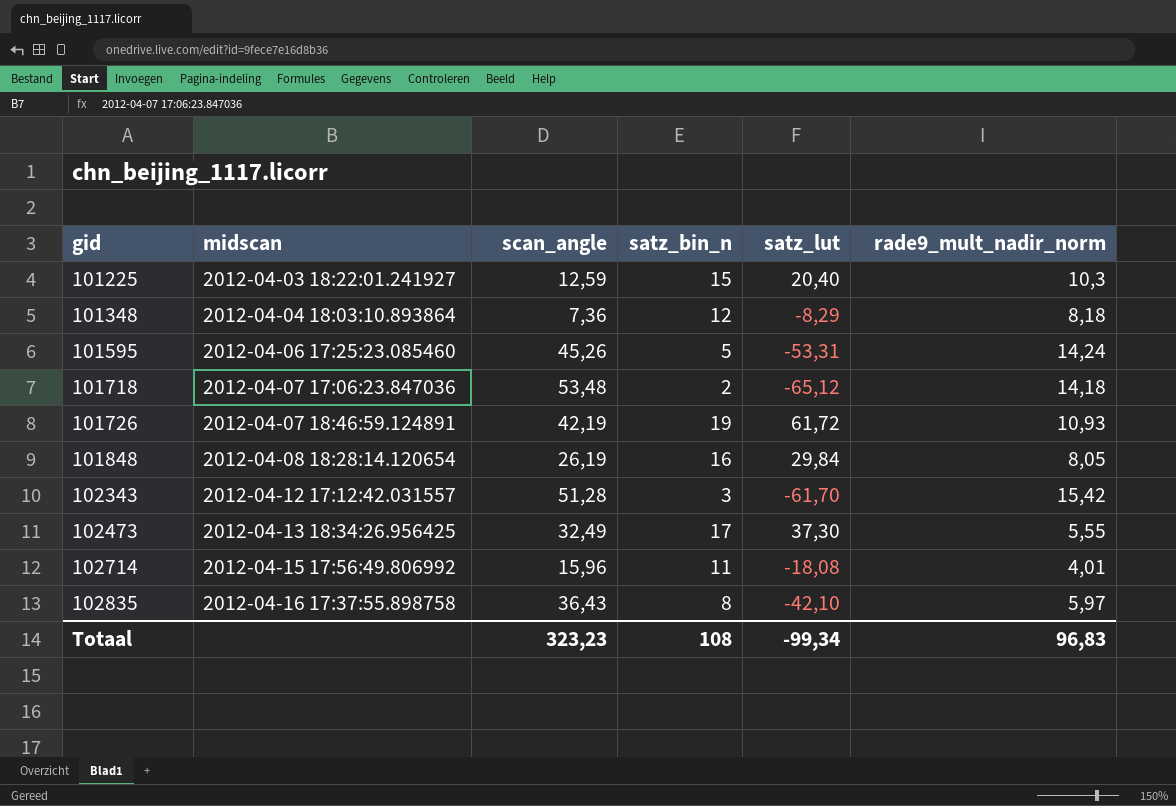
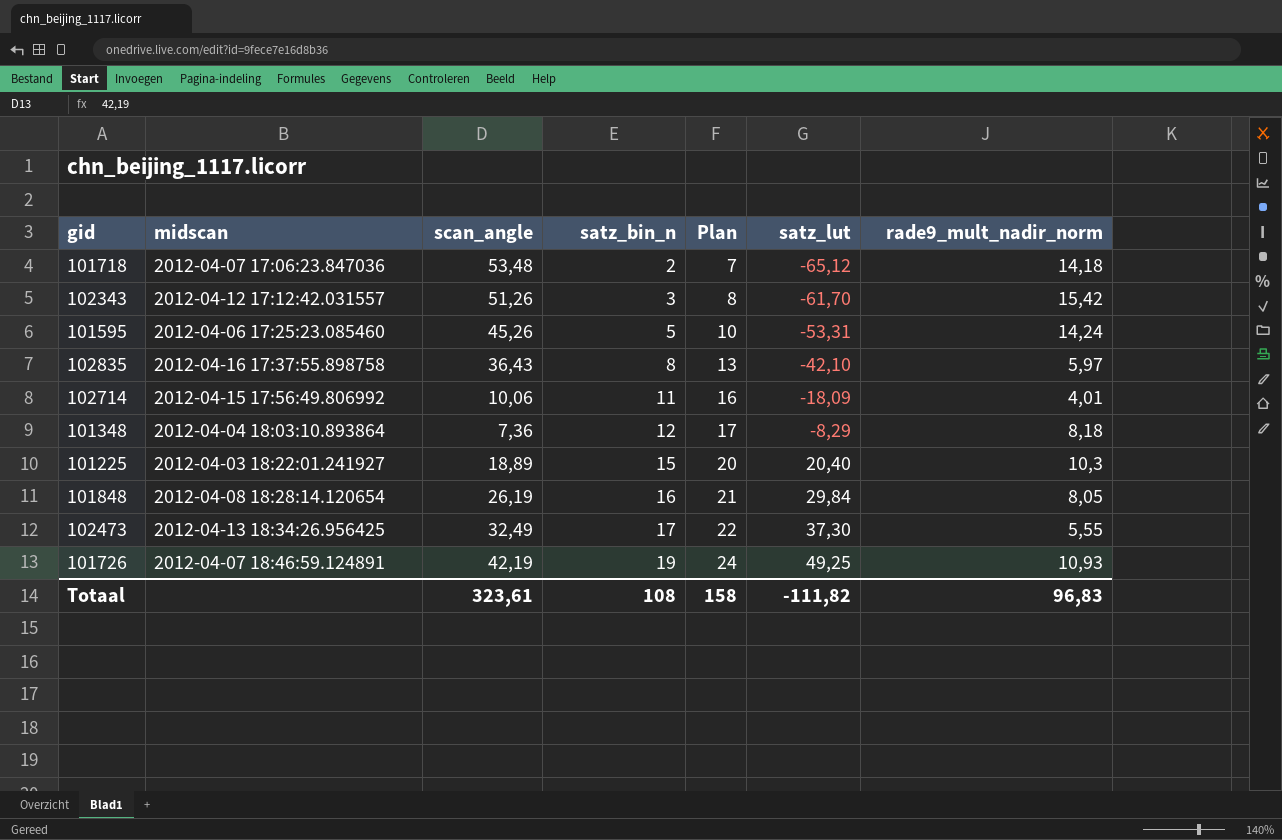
row order: gid ascending -> satz_bin_n ascending
column Plan | formula: none -> [satz_bin_n] + 5
102343 | scan_angle: 51,28 -> 51,26
102714 | scan_angle: 15,96 -> 10,06
102714 | satz_lut: -18,08 -> -18,09
101225 | scan_angle: 12,59 -> 18,89
101726 | satz_lut: 61,72 -> 49,25
Totaal | scan_angle: 323,23 -> 323,61
Totaal | satz_lut: -99,34 -> -111,82

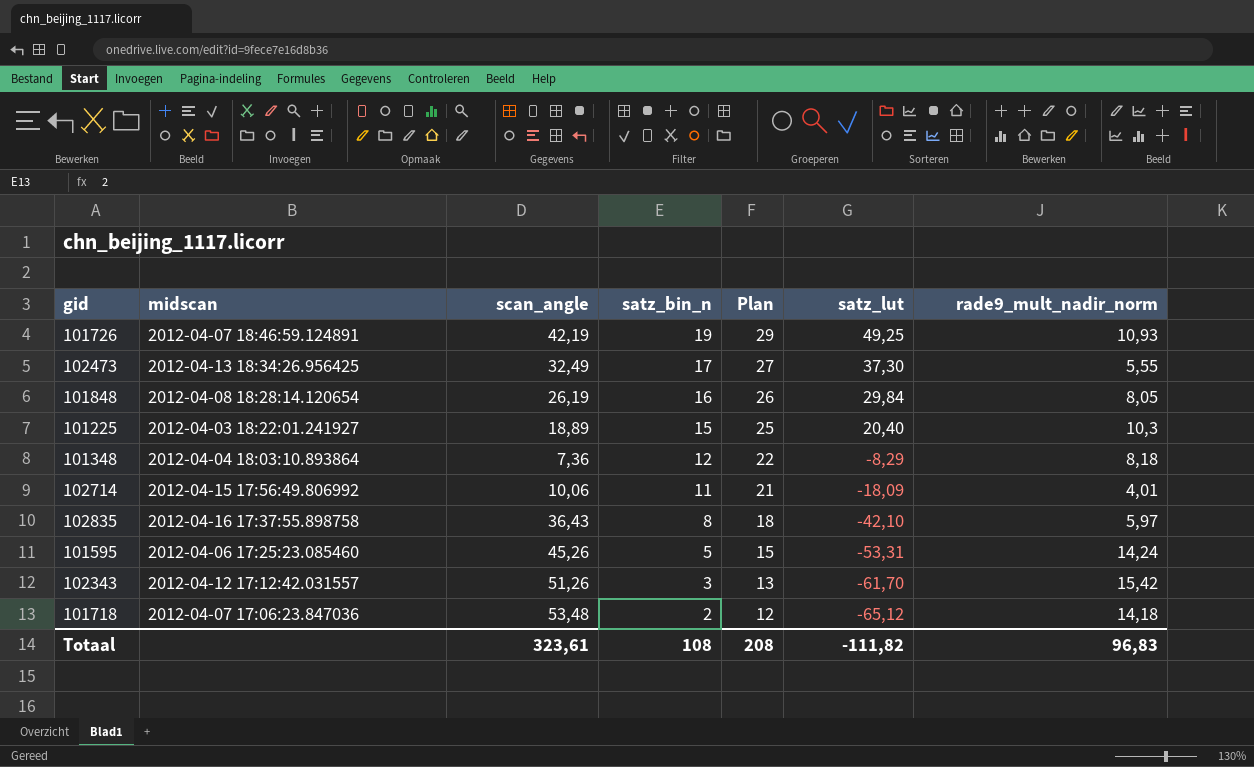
row order: satz_bin_n ascending -> satz_bin_n descending
column Plan | formula: [satz_bin_n] + 5 -> [satz_bin_n] + 10
Totaal | Plan: 158 -> 208

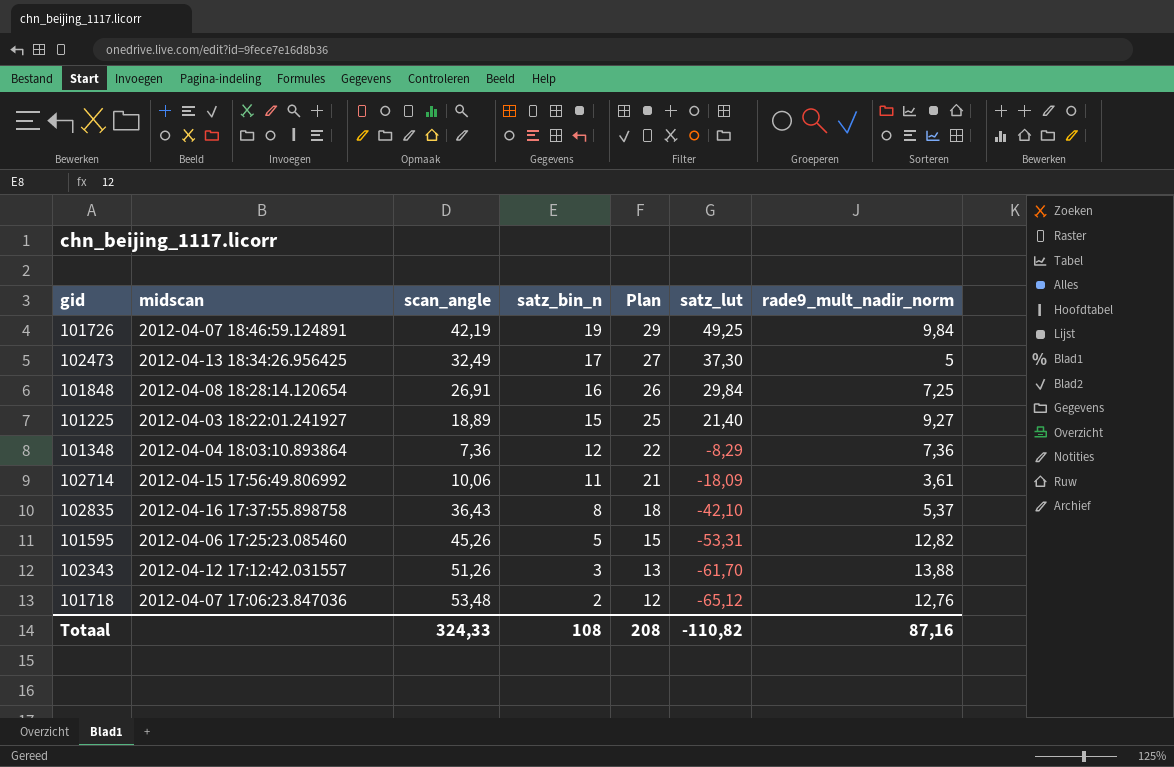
101726 | rade9_mult_nadir_norm: 10,93 -> 9,84
102473 | rade9_mult_nadir_norm: 5,55 -> 5
101848 | scan_angle: 26,19 -> 26,91
101848 | rade9_mult_nadir_norm: 8,05 -> 7,25
101225 | satz_lut: 20,40 -> 21,40
101225 | rade9_mult_nadir_norm: 10,3 -> 9,27
101348 | rade9_mult_nadir_norm: 8,18 -> 7,36
102714 | rade9_mult_nadir_norm: 4,01 -> 3,61
102835 | rade9_mult_nadir_norm: 5,97 -> 5,37
101595 | rade9_mult_nadir_norm: 14,24 -> 12,82
102343 | rade9_mult_nadir_norm: 15,42 -> 13,88
101718 | rade9_mult_nadir_norm: 14,18 -> 12,76
Totaal | scan_angle: 323,61 -> 324,33
Totaal | satz_lut: -111,82 -> -110,82
Totaal | rade9_mult_nadir_norm: 96,83 -> 87,16

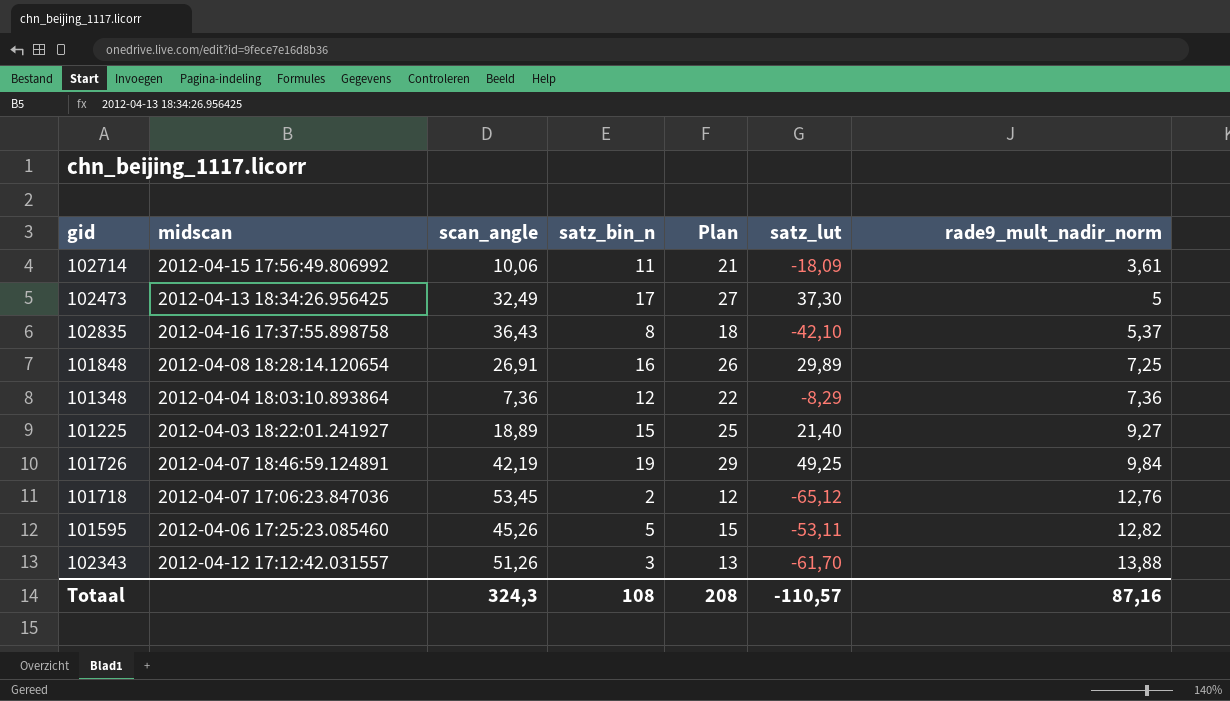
row order: satz_bin_n descending -> rade9_mult_nadir_norm ascending
101848 | satz_lut: 29,84 -> 29,89
101718 | scan_angle: 53,48 -> 53,45
101595 | satz_lut: -53,31 -> -53,11
Totaal | scan_angle: 324,33 -> 324,3
Totaal | satz_lut: -110,82 -> -110,57

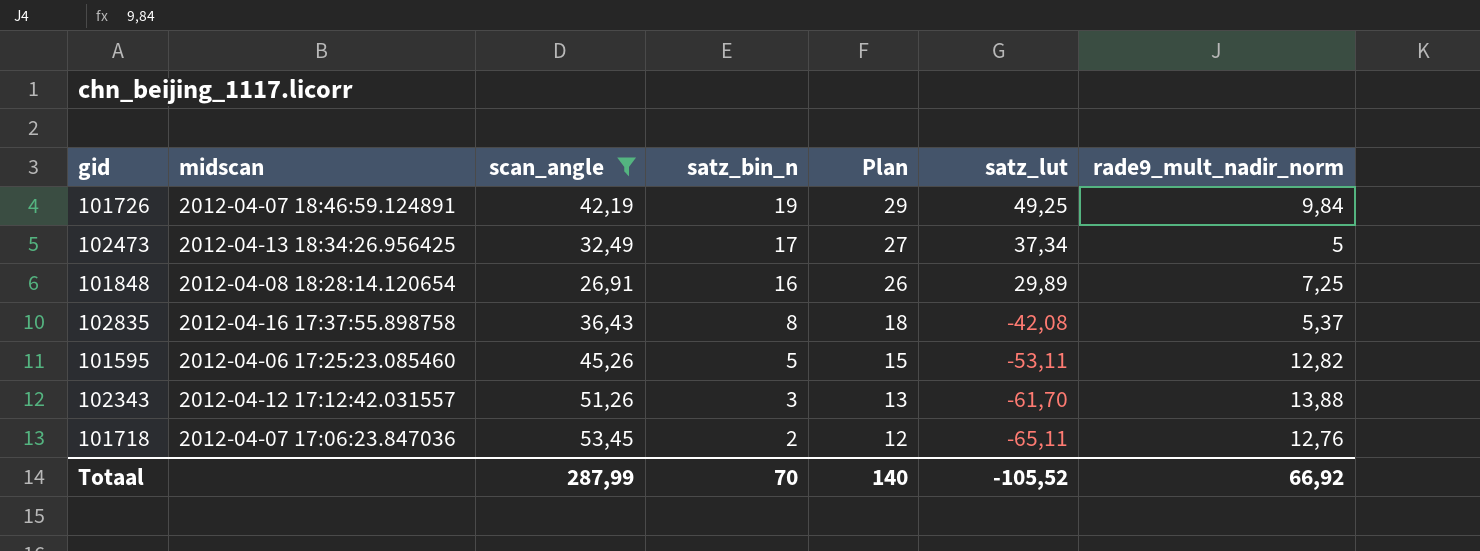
filter: none -> scan_angle >= 26,91
row order: rade9_mult_nadir_norm ascending -> satz_bin_n descending
102473 | satz_lut: 37,30 -> 37,34
102835 | satz_lut: -42,10 -> -42,08
101718 | satz_lut: -65,12 -> -65,11
Totaal | scan_angle: 324,3 -> 287,99
Totaal | satz_bin_n: 108 -> 70
Totaal | Plan: 208 -> 140
Totaal | satz_lut: -110,57 -> -105,52
Totaal | rade9_mult_nadir_norm: 87,16 -> 66,92

